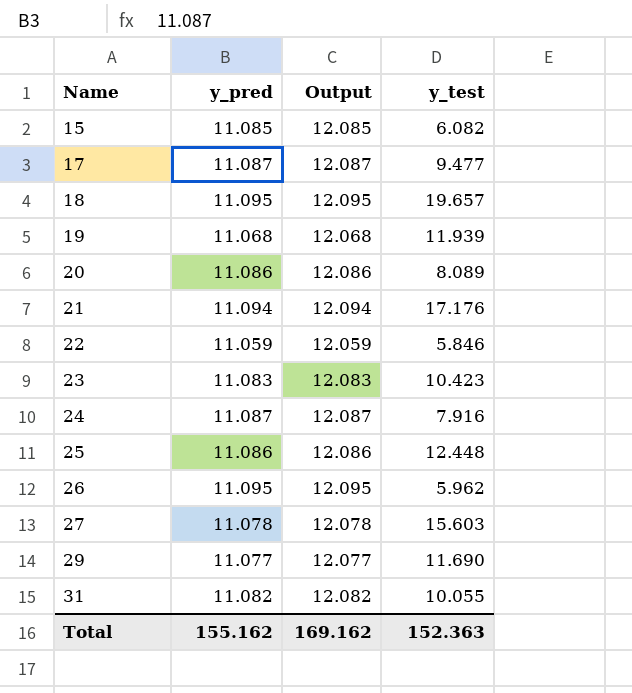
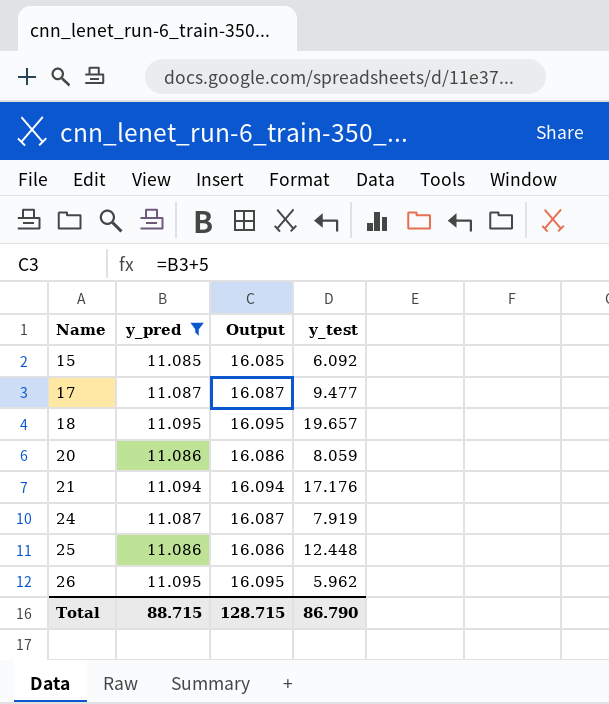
filter: none -> y_pred >= 11.085
column Output | formula: [y_pred] + 1 -> [y_pred] + 5
15 | y_test: 6.082 -> 6.092
20 | y_test: 8.089 -> 8.059
24 | y_test: 7.916 -> 7.919
Total | y_pred: 155.162 -> 88.715
Total | Output: 169.162 -> 128.715
Total | y_test: 152.363 -> 86.790

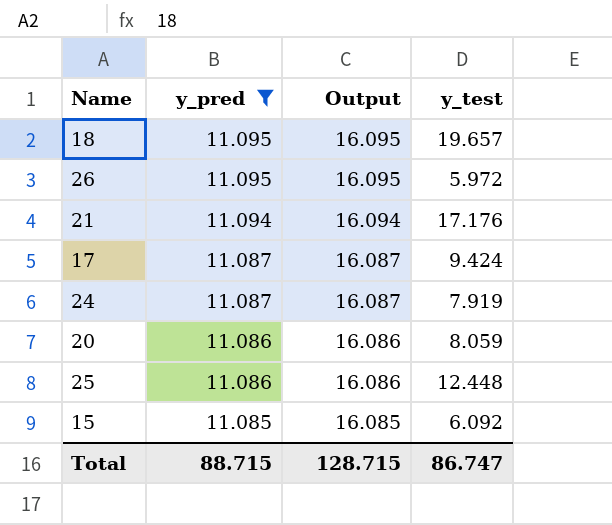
row order: Name ascending -> y_pred descending
26 | y_test: 5.962 -> 5.972
17 | y_test: 9.477 -> 9.424
Total | y_test: 86.790 -> 86.747

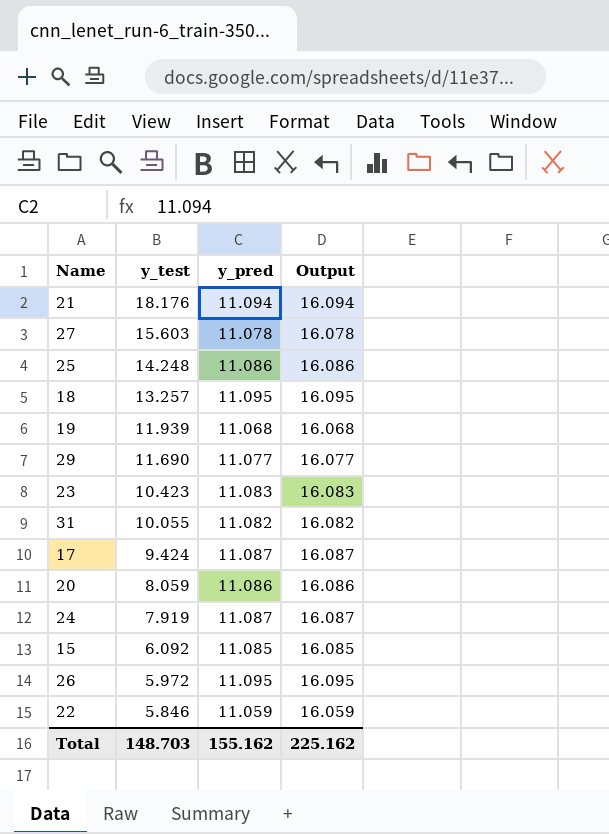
filter: y_pred >= 11.085 -> none
row order: y_pred descending -> y_test descending
column y_test | position: 4 -> 2
21 | y_test: 17.176 -> 18.176
25 | y_test: 12.448 -> 14.248
18 | y_test: 19.657 -> 13.257
Total | y_test: 86.747 -> 148.703
Total | y_pred: 88.715 -> 155.162
Total | Output: 128.715 -> 225.162

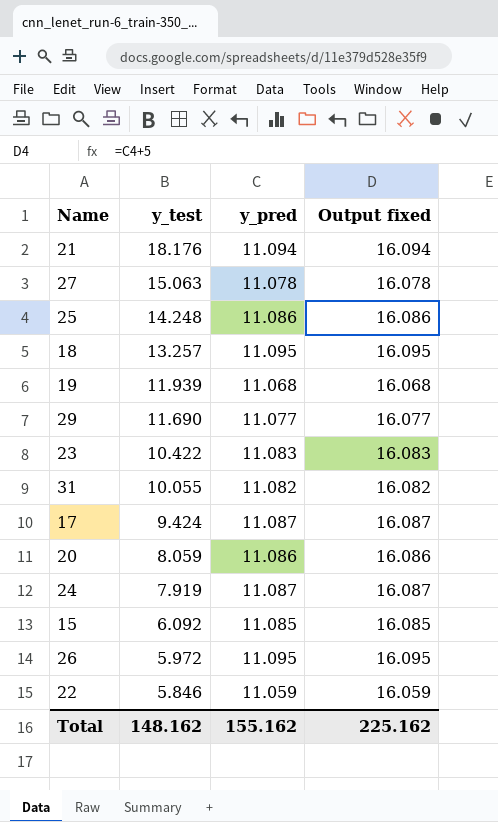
column name: Output -> Output fixed
27 | y_test: 15.603 -> 15.063
23 | y_test: 10.423 -> 10.422
Total | y_test: 148.703 -> 148.162

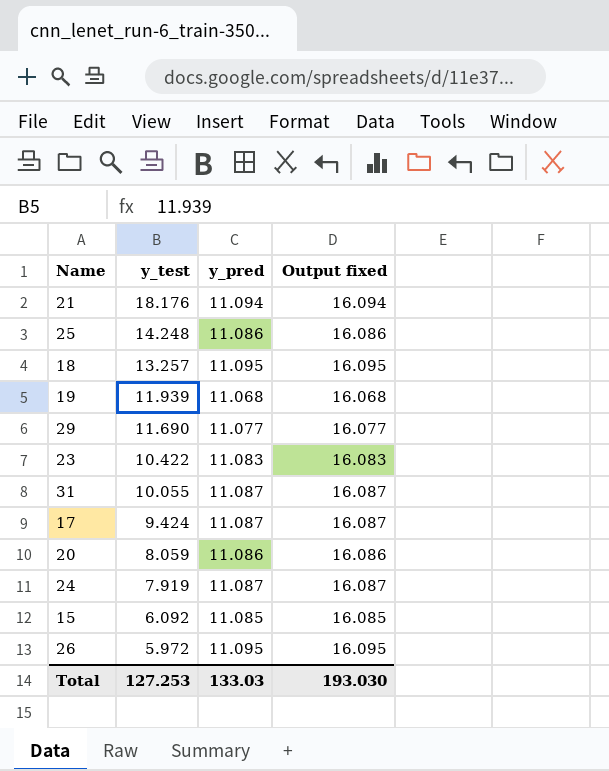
row 27: 15.063 | 11.078 | 16.078 -> none
row 22: 5.846 | 11.059 | 16.059 -> none
31 | y_pred: 11.082 -> 11.087
31 | Output fixed: 16.082 -> 16.087
Total | y_test: 148.162 -> 127.253
Total | y_pred: 155.162 -> 133.03
Total | Output fixed: 225.162 -> 193.030

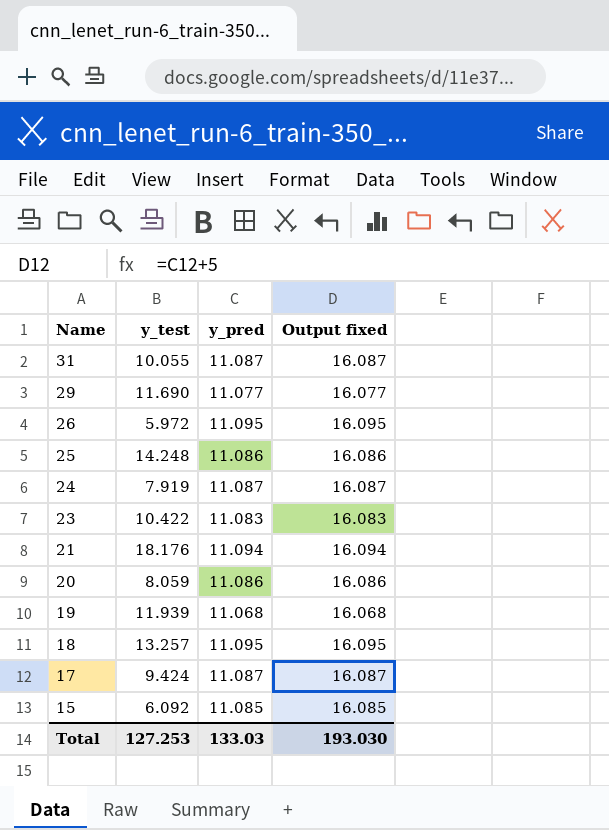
row order: y_test descending -> Name descending

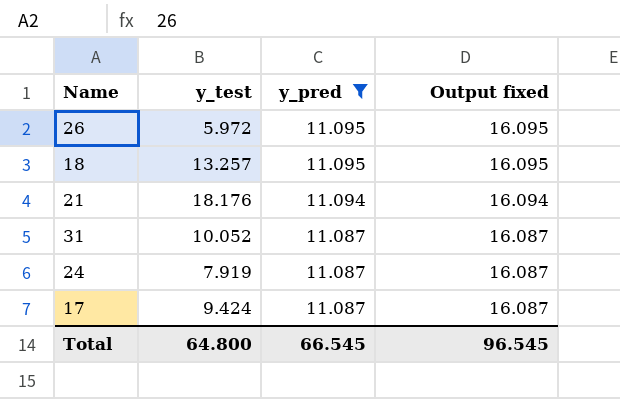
filter: none -> y_pred >= 11.087
row order: Name descending -> y_pred descending
31 | y_test: 10.055 -> 10.052
Total | y_test: 127.253 -> 64.800
Total | y_pred: 133.03 -> 66.545
Total | Output fixed: 193.030 -> 96.545

